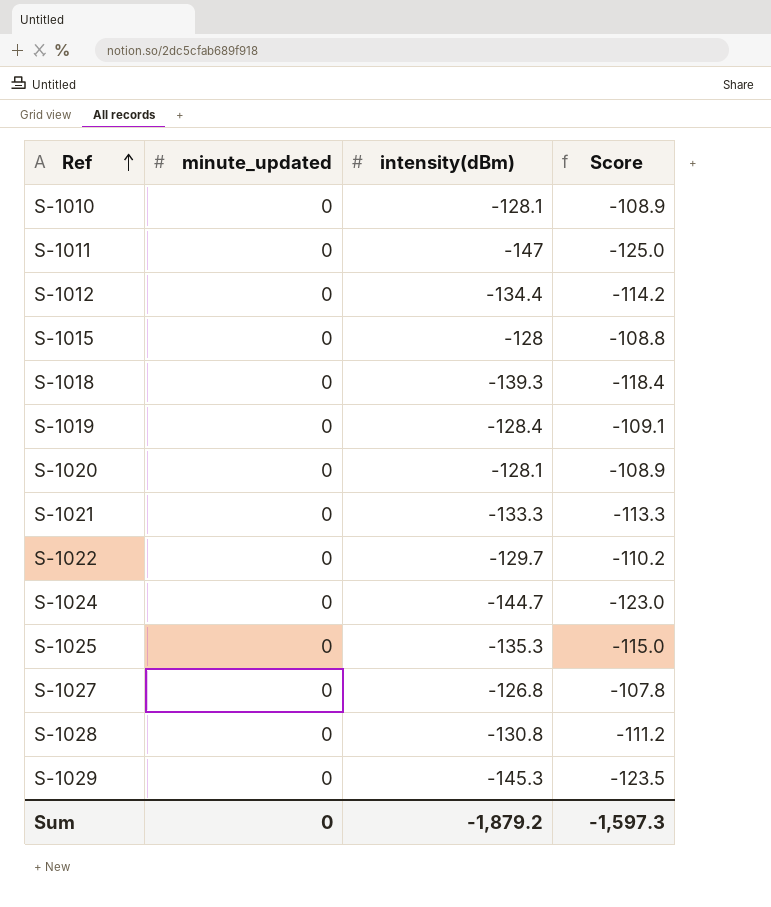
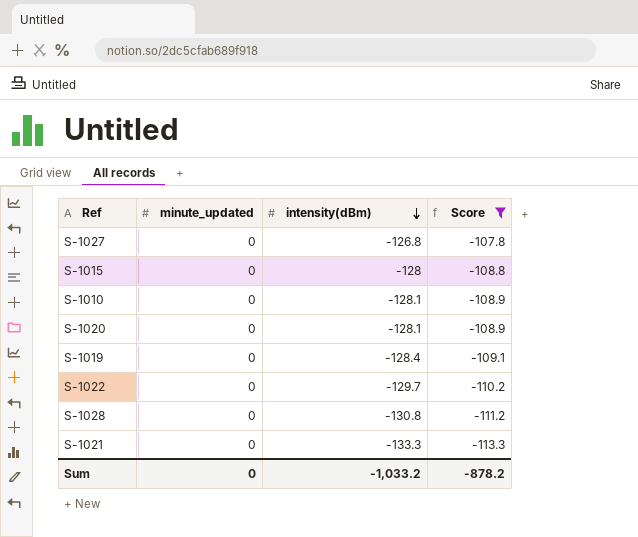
filter: none -> Score >= -113.3
row order: Ref ascending -> intensity(dBm) descending
Sum | intensity(dBm): -1,879.2 -> -1,033.2
Sum | Score: -1,597.3 -> -878.2

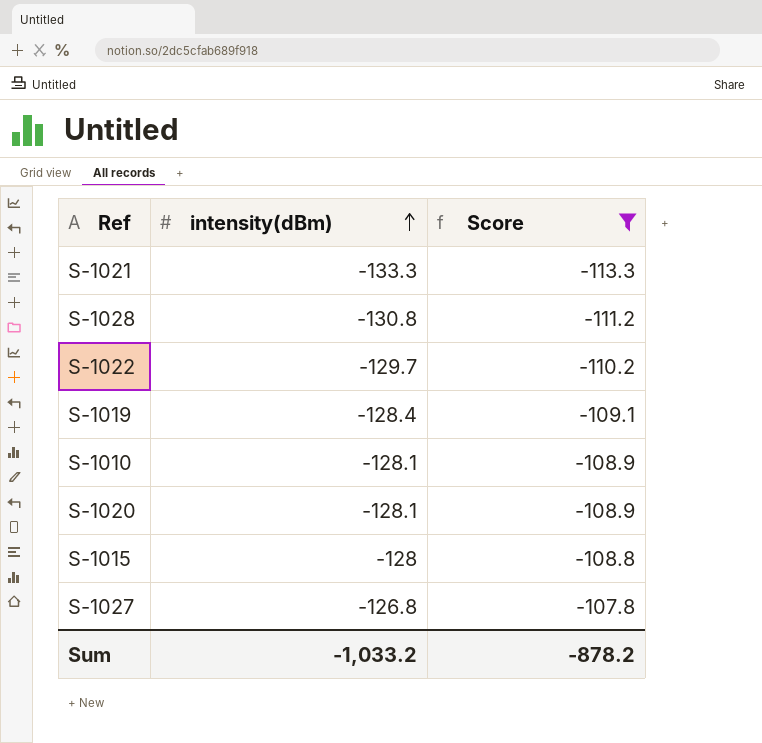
row order: intensity(dBm) descending -> intensity(dBm) ascending
column minute_updated | position: 2 -> none

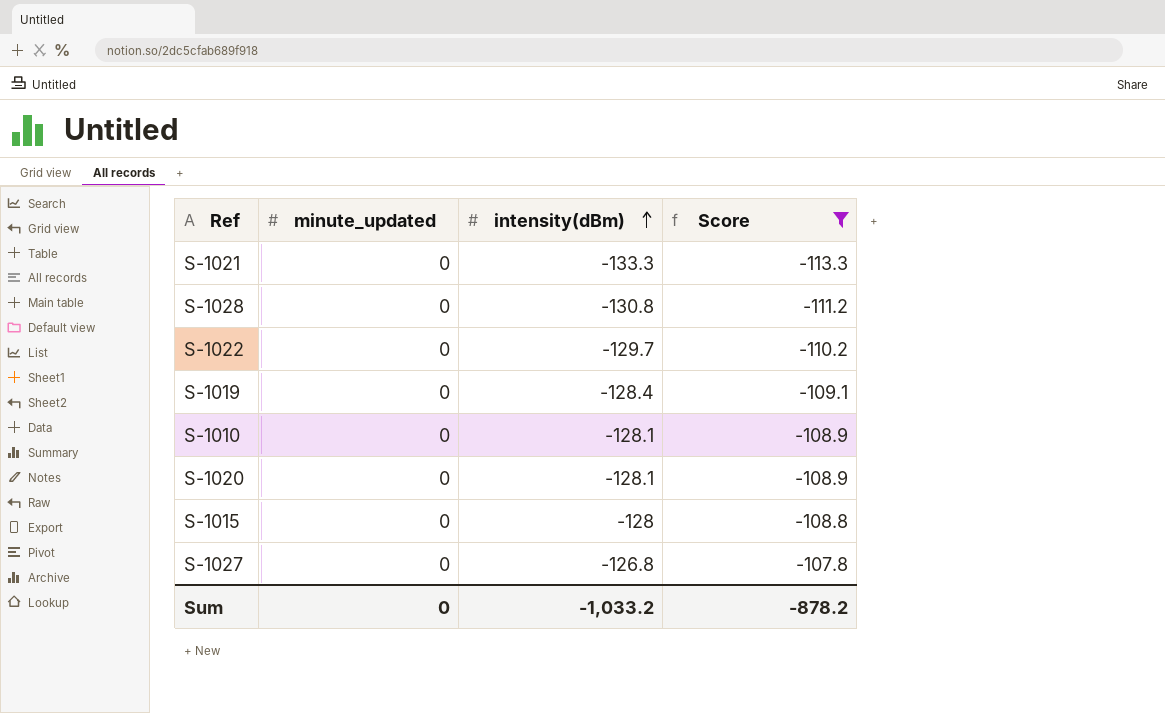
column minute_updated | position: none -> 2

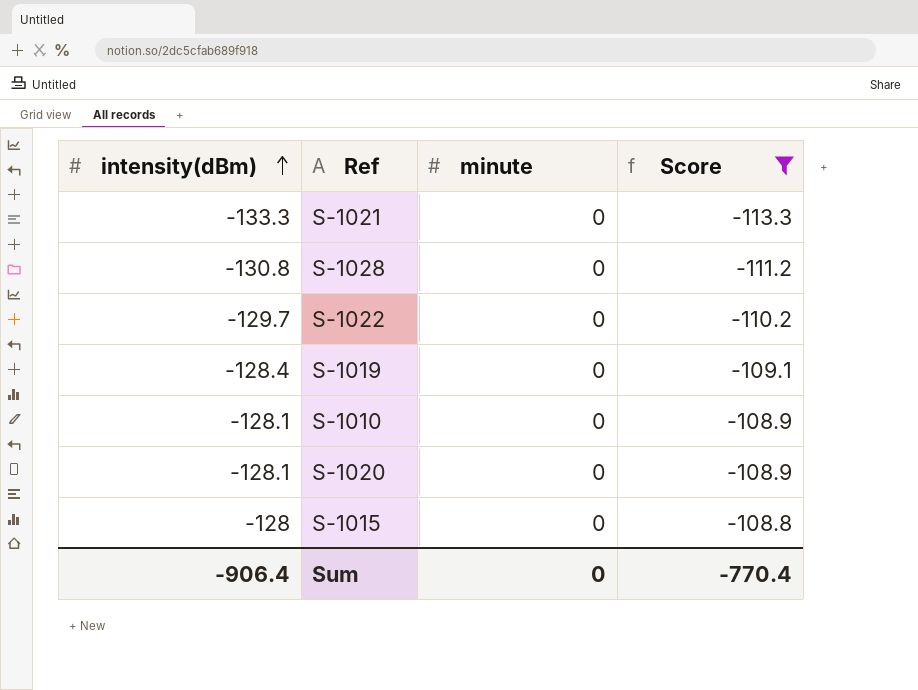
column intensity(dBm) | position: 3 -> 1
column name: minute_updated -> minute
row S-1027: 0 | -126.8 | -107.8 -> none
Sum | intensity(dBm): -1,033.2 -> -906.4
Sum | Score: -878.2 -> -770.4

